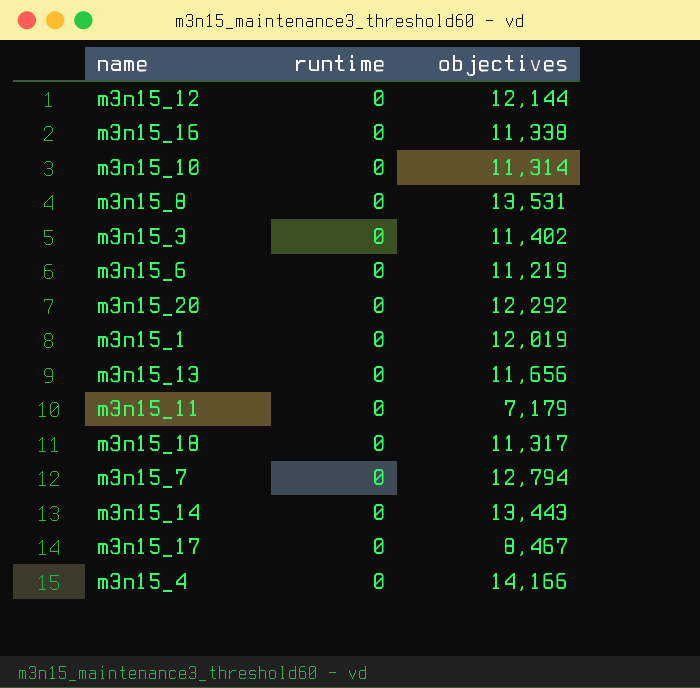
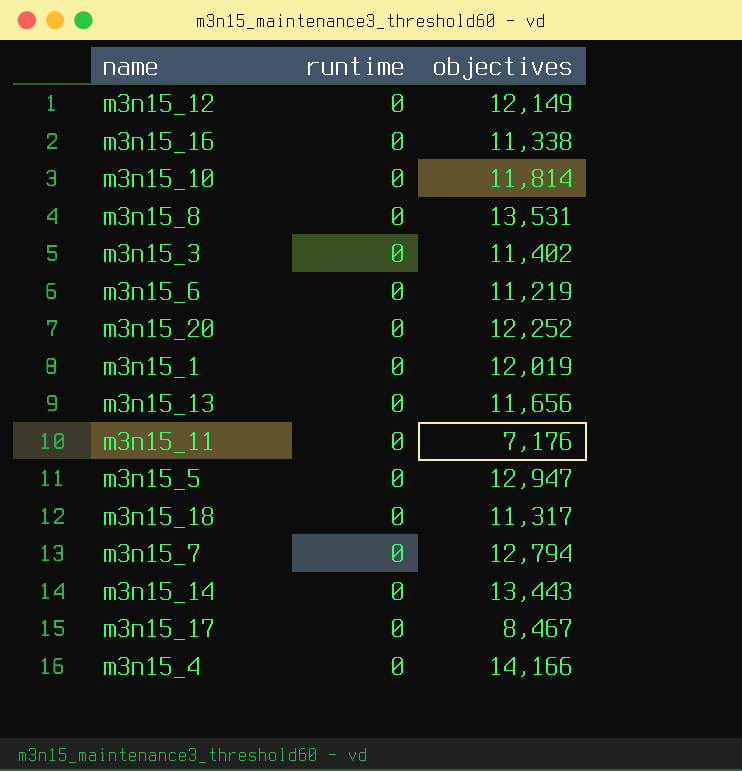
m3n15_12 | objectives: 12,144 -> 12,149
m3n15_10 | objectives: 11,314 -> 11,814
m3n15_20 | objectives: 12,292 -> 12,252
m3n15_11 | objectives: 7,179 -> 7,176
row m3n15_5: none -> 0 | 12,947

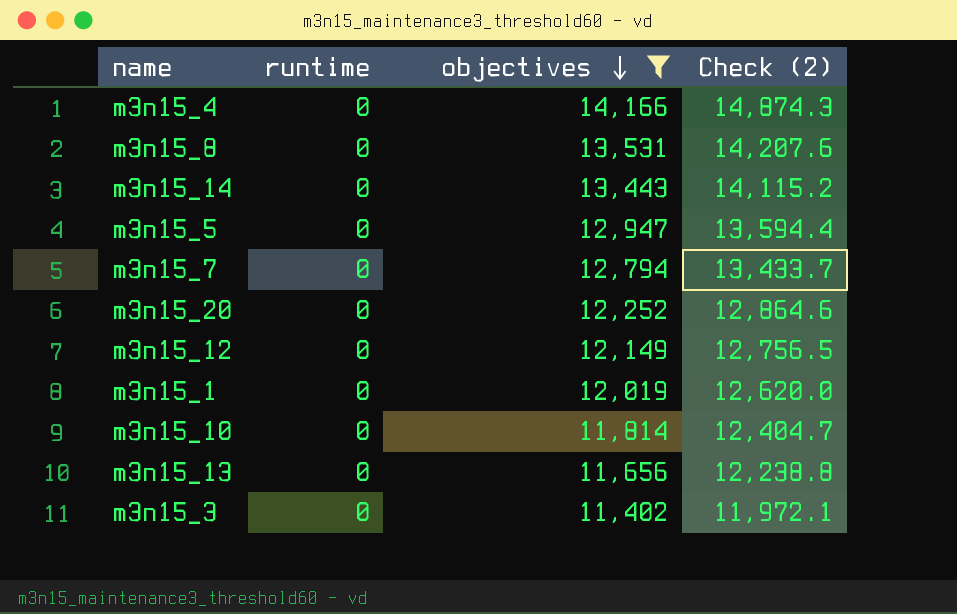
filter: none -> objectives >= 11,402
row order: none -> objectives descending
column Check (2) | formula: none -> [objectives] * 1.05

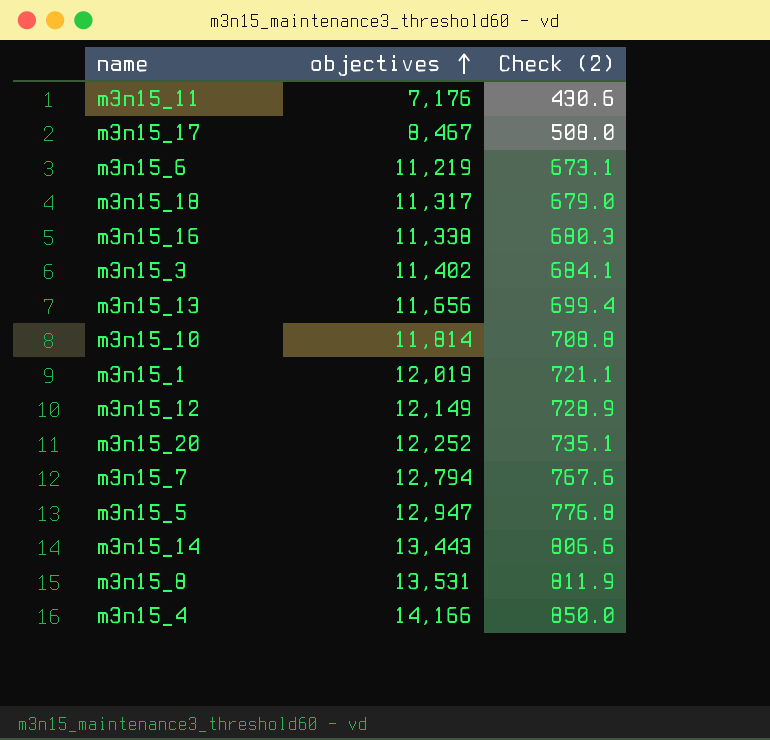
filter: objectives >= 11,402 -> none
row order: objectives descending -> objectives ascending
column runtime | position: 2 -> none
column Check (2) | formula: [objectives] * 1.05 -> [objectives] * 0.06

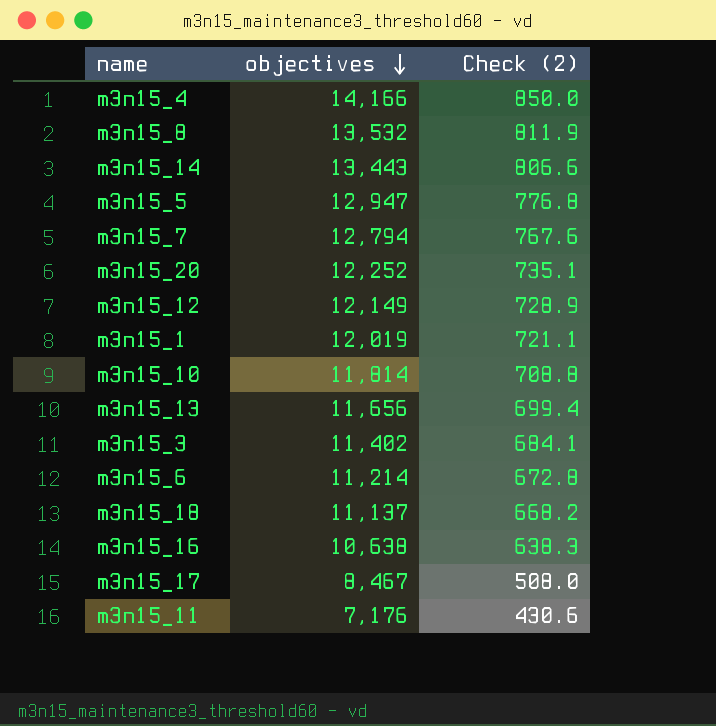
row order: objectives ascending -> objectives descending
m3n15_8 | objectives: 13,531 -> 13,532
m3n15_6 | objectives: 11,219 -> 11,214
m3n15_6 | Check (2): 673.1 -> 672.8
m3n15_18 | objectives: 11,317 -> 11,137
m3n15_18 | Check (2): 679.0 -> 668.2
m3n15_16 | objectives: 11,338 -> 10,638
m3n15_16 | Check (2): 680.3 -> 638.3

